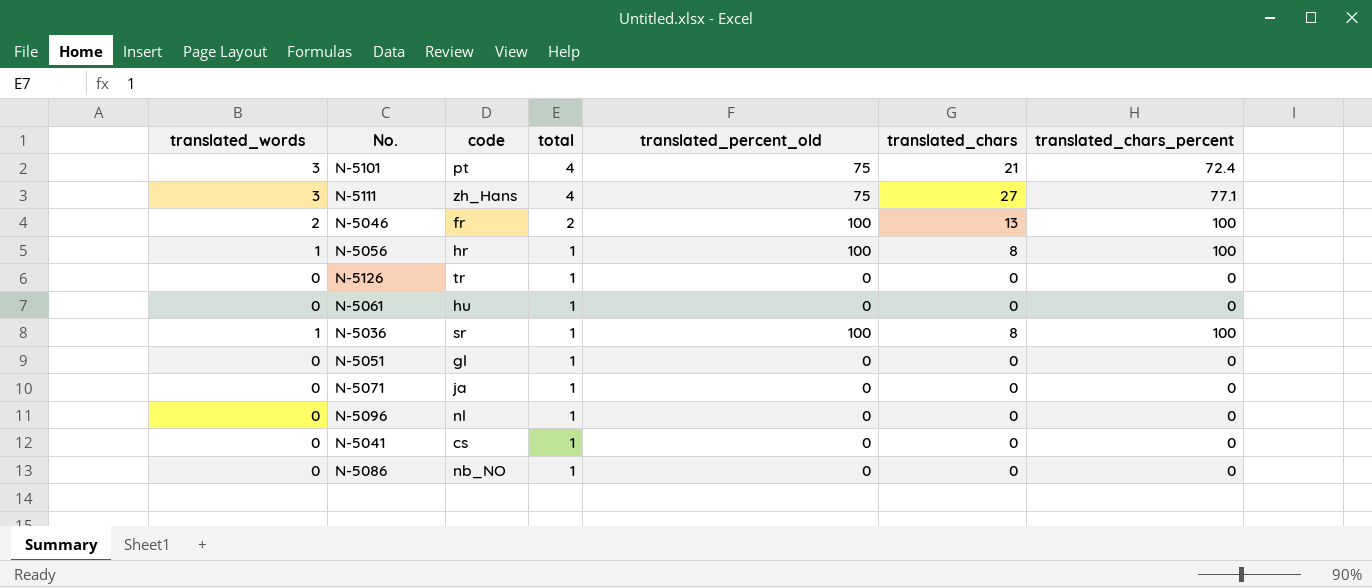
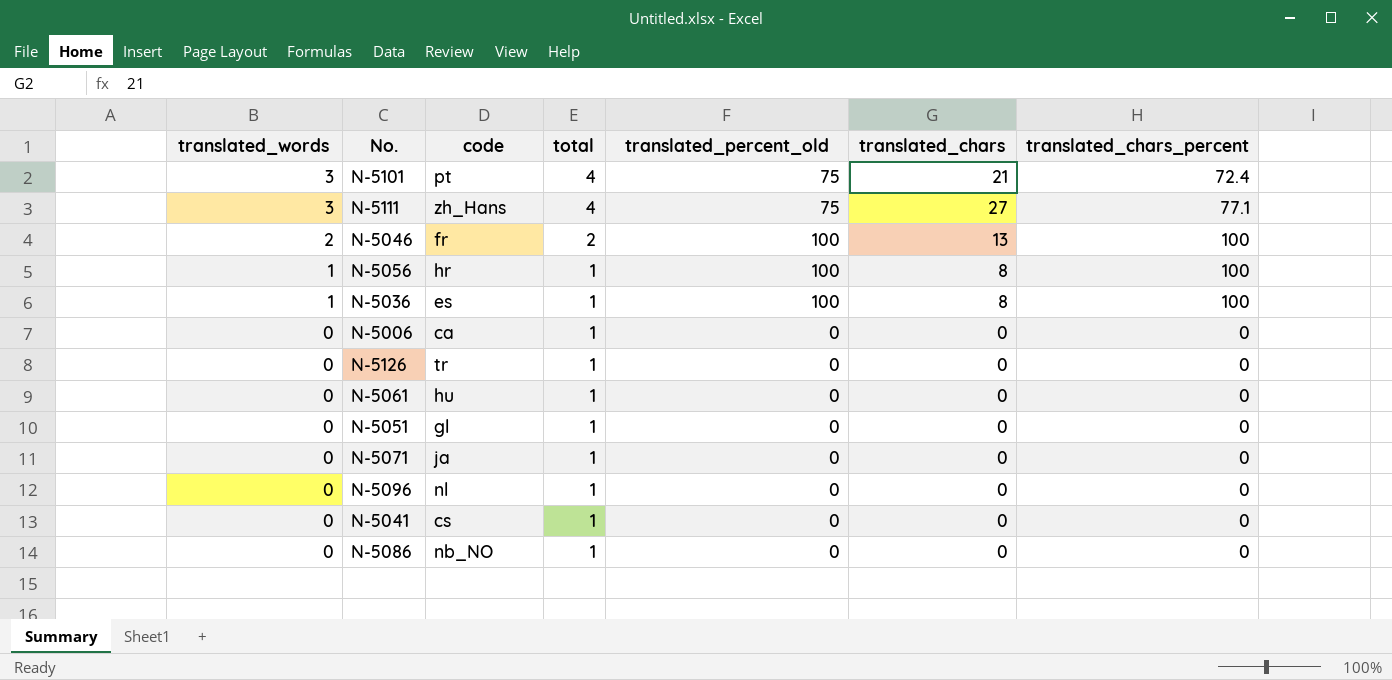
row order: total descending -> translated_words descending
N-5036 | code: sr -> es
row N-5006: none -> 0 | ca | 1 | 0 | 0 | 0

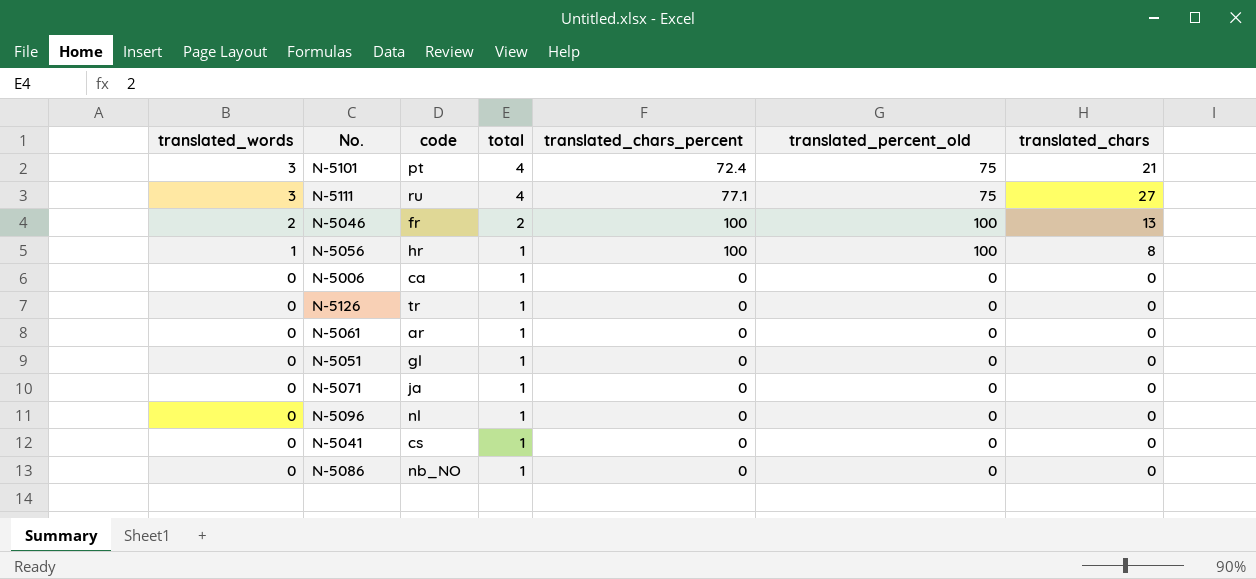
column translated_chars_percent | position: 7 -> 5
row N-5036: 1 | es | 1 | 100 | 8 | 100 -> none
N-5111 | code: zh_Hans -> ru
N-5061 | code: hu -> ar

